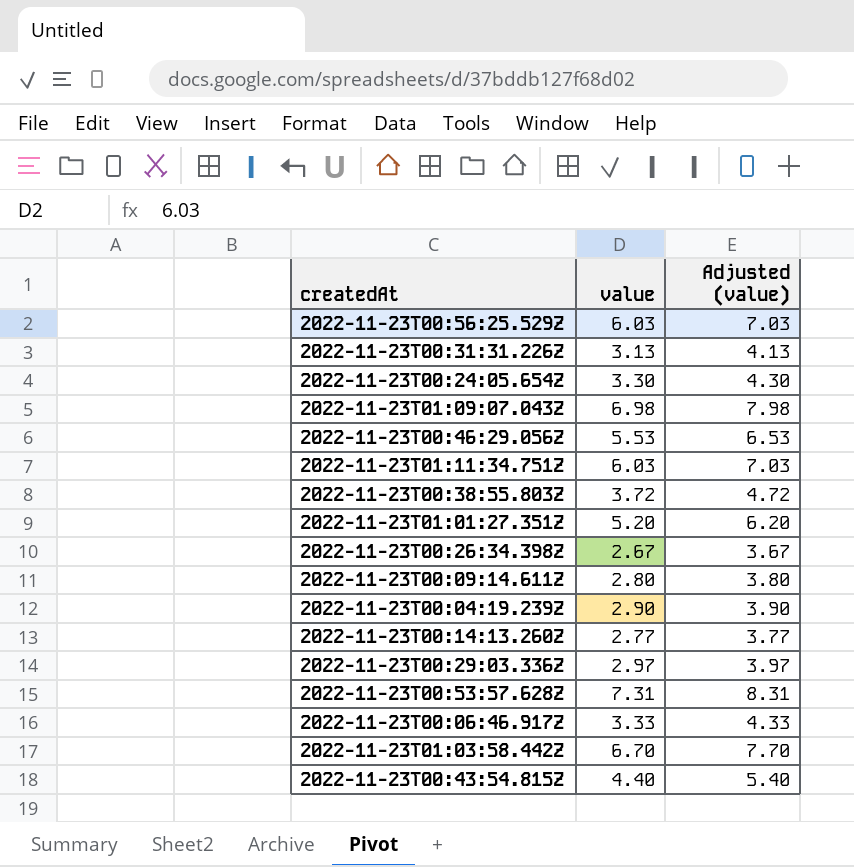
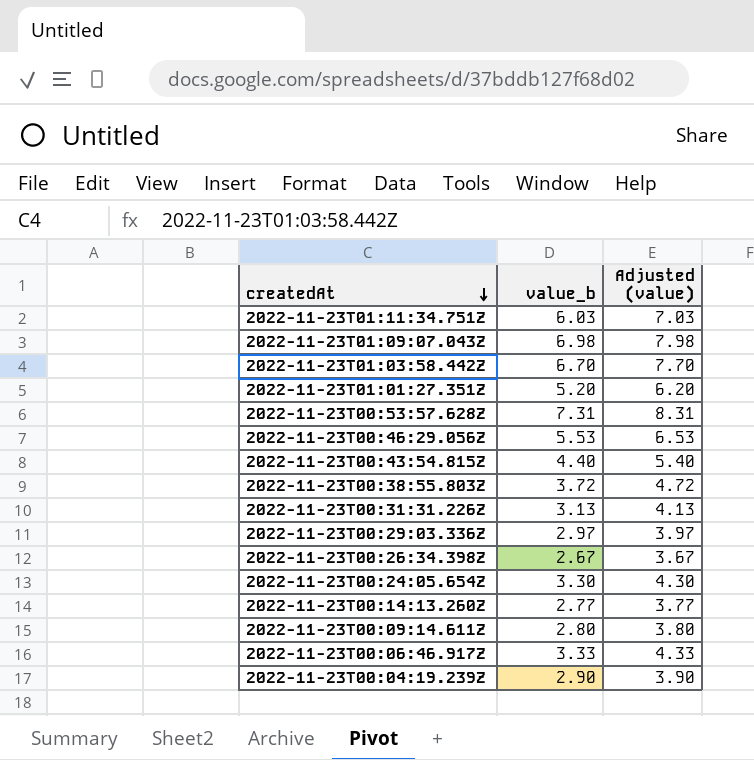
row order: none -> createdAt descending
column name: value -> value_b
row 2022-11-23T00:56:25.529Z: 6.03 | 7.03 -> none

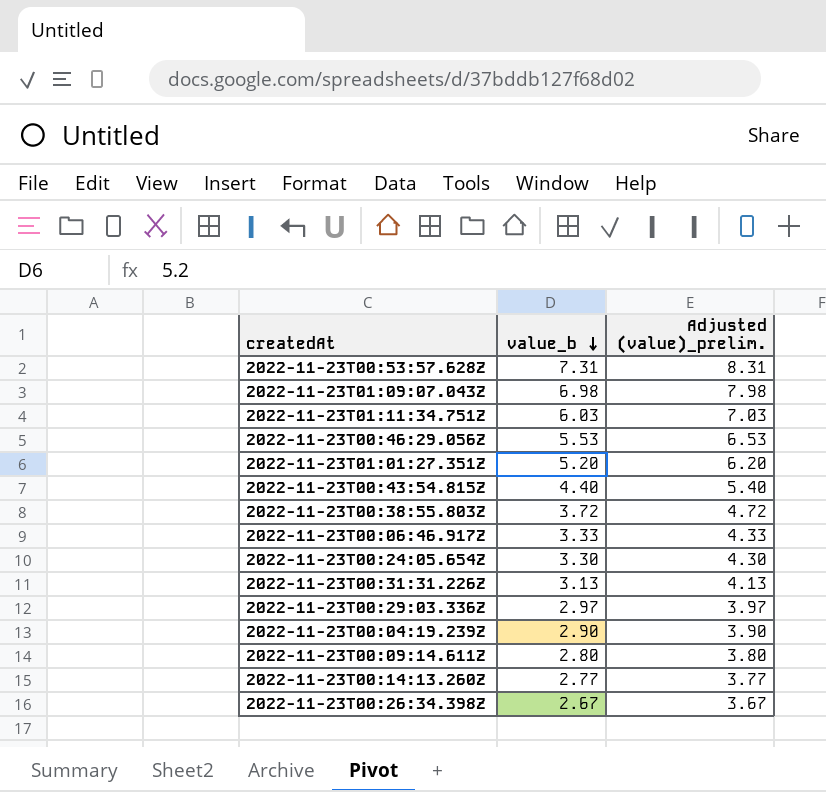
row order: createdAt descending -> value_b descending
column name: Adjusted (value) -> Adjusted (value)_prelim.
row 2022-11-23T01:03:58.442Z: 6.70 | 7.70 -> none

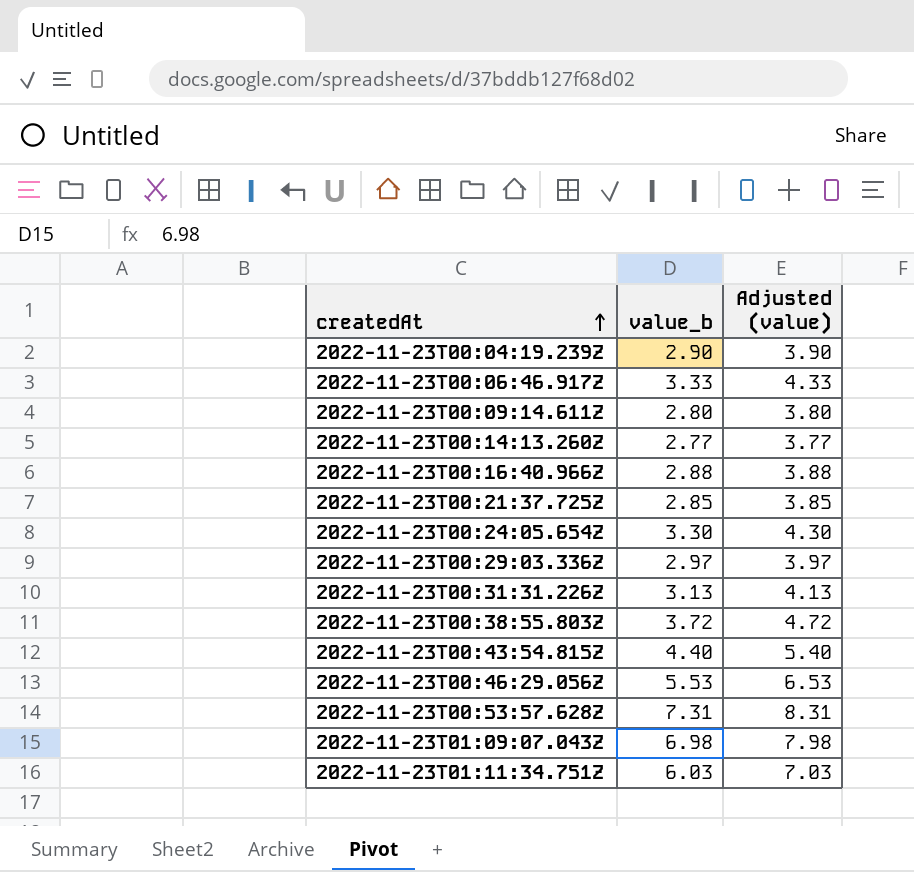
row order: value_b descending -> createdAt ascending
column name: Adjusted (value)_prelim. -> Adjusted (value)
row 2022-11-23T01:01:27.351Z: 5.20 | 6.20 -> none
row 2022-11-23T00:26:34.398Z: 2.67 | 3.67 -> none
row 2022-11-23T00:16:40.966Z: none -> 2.88 | 3.88
row 2022-11-23T00:21:37.725Z: none -> 2.85 | 3.85

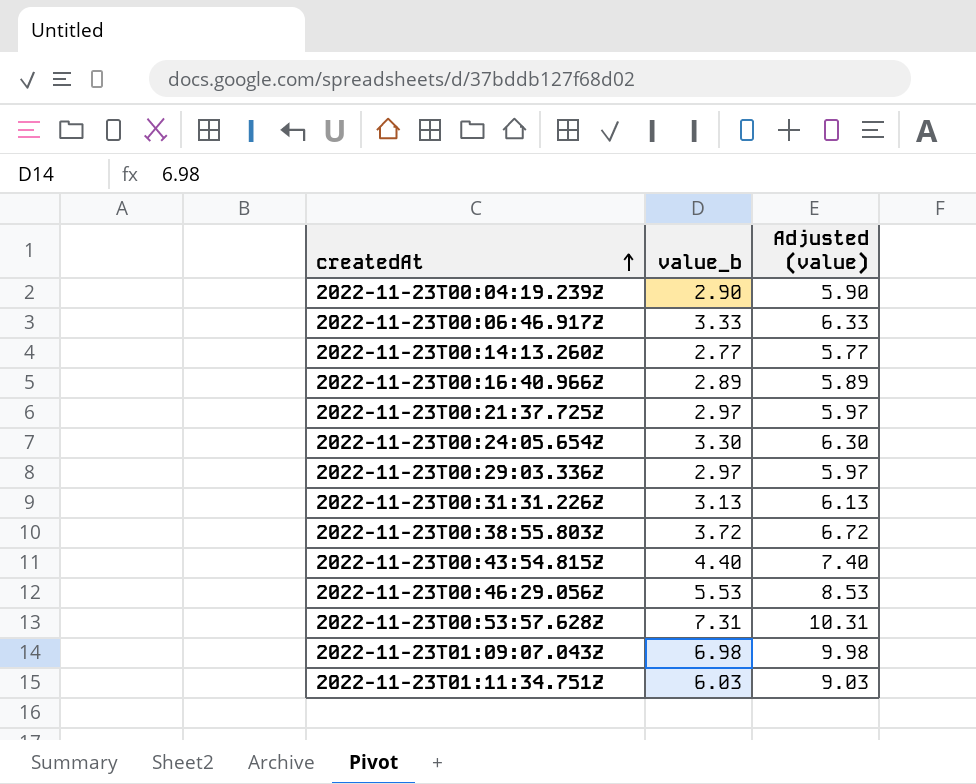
column Adjusted (value) | formula: [value_b] + 1 -> [value_b] + 3
row 2022-11-23T00:09:14.611Z: 2.80 | 3.80 -> none
2022-11-23T00:16:40.966Z | value_b: 2.88 -> 2.89
2022-11-23T00:21:37.725Z | value_b: 2.85 -> 2.97

